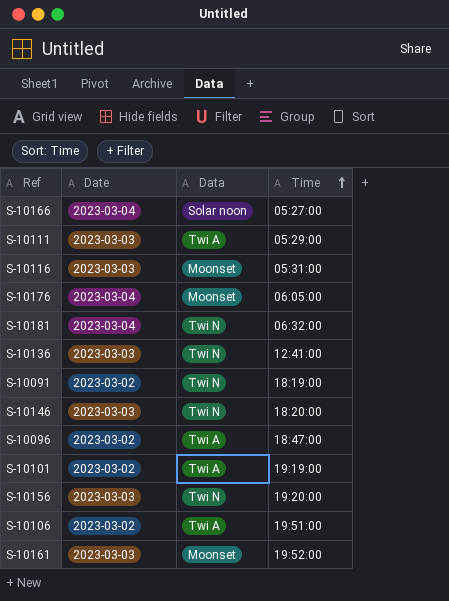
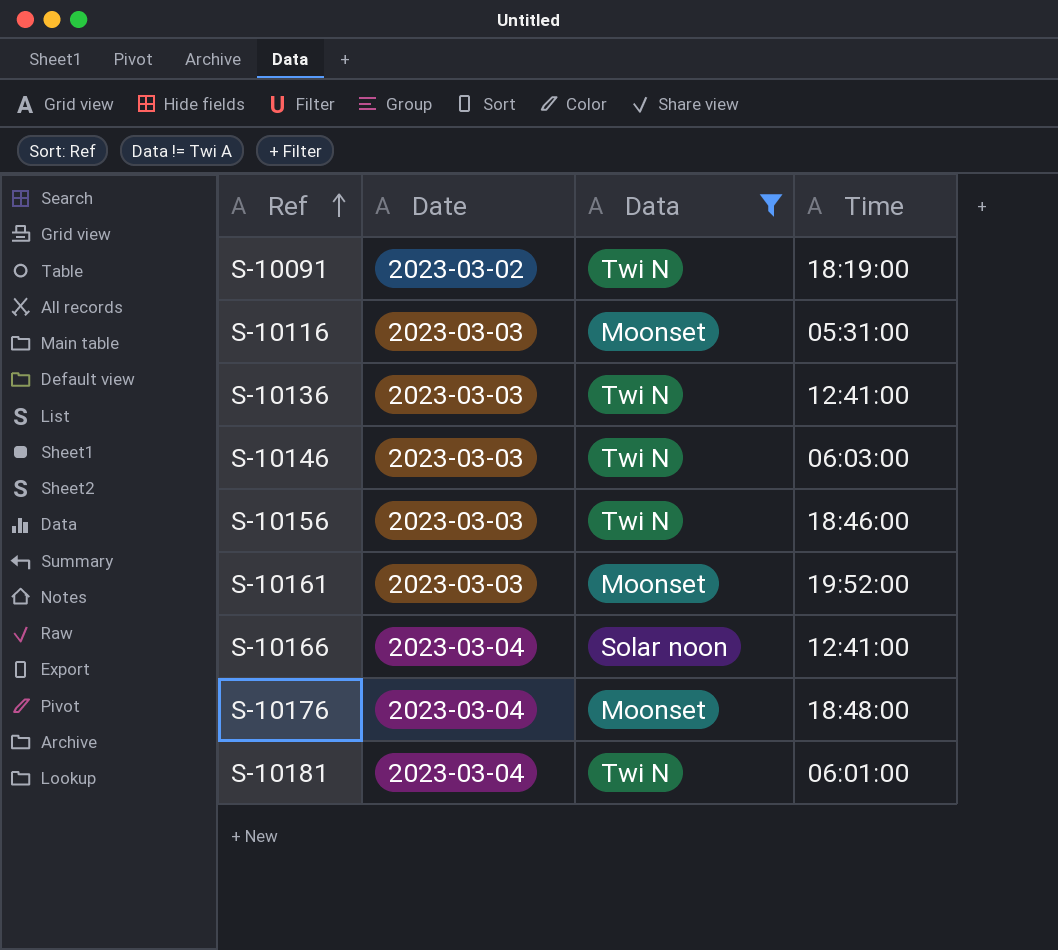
filter: none -> Data != Twi A
row order: Time ascending -> Ref ascending
S-10146 | Time: 18:20:00 -> 06:03:00
S-10156 | Time: 19:20:00 -> 18:46:00
S-10166 | Time: 05:27:00 -> 12:41:00
S-10176 | Time: 06:05:00 -> 18:48:00
S-10181 | Time: 06:32:00 -> 06:01:00

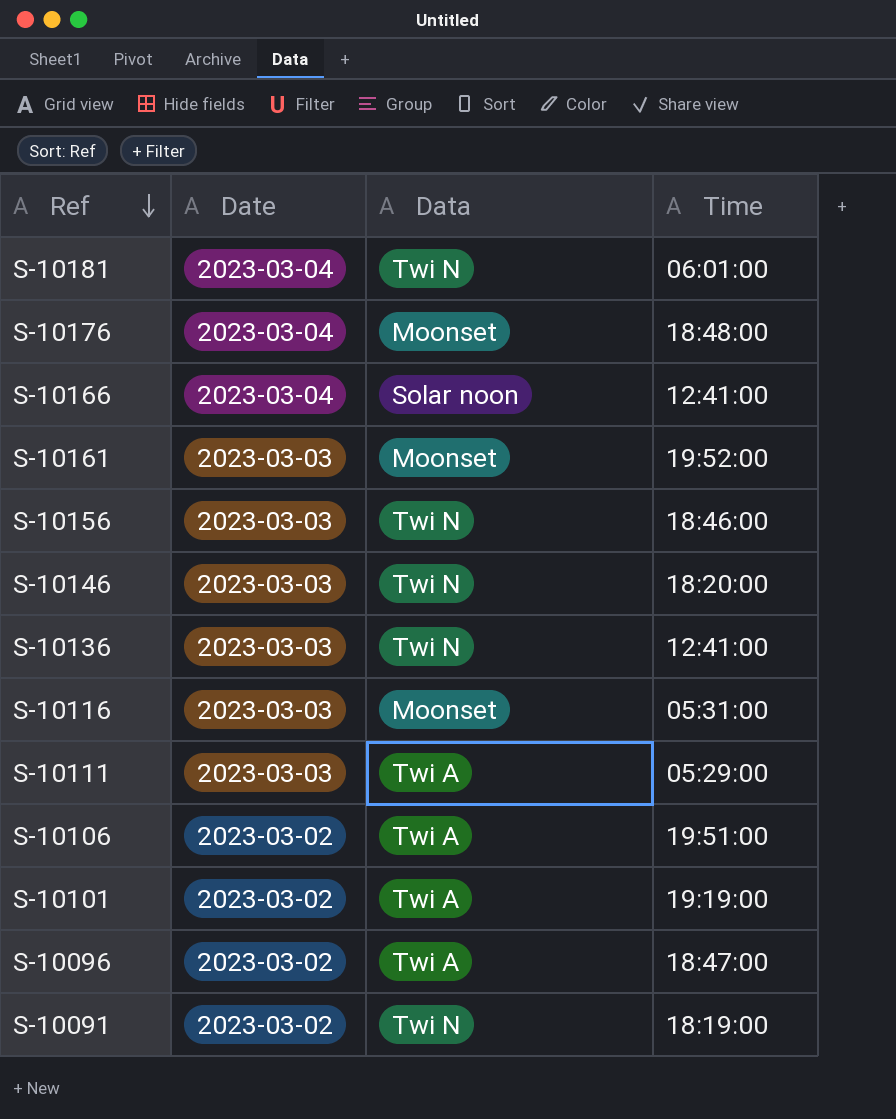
filter: Data != Twi A -> none
row order: Ref ascending -> Ref descending
S-10146 | Time: 06:03:00 -> 18:20:00

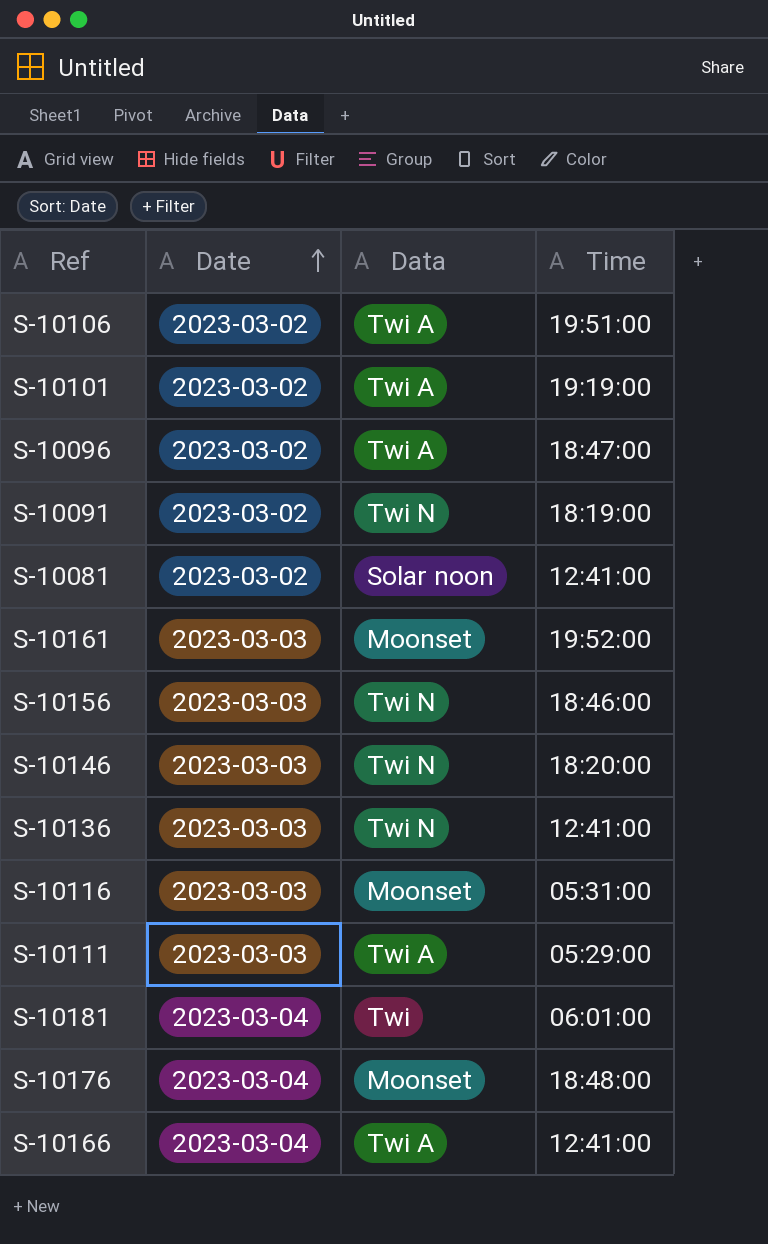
row order: Ref descending -> Date ascending
row S-10081: none -> 2023-03-02 | Solar noon | 12:41:00
S-10181 | Data: Twi N -> Twi
S-10166 | Data: Solar noon -> Twi A

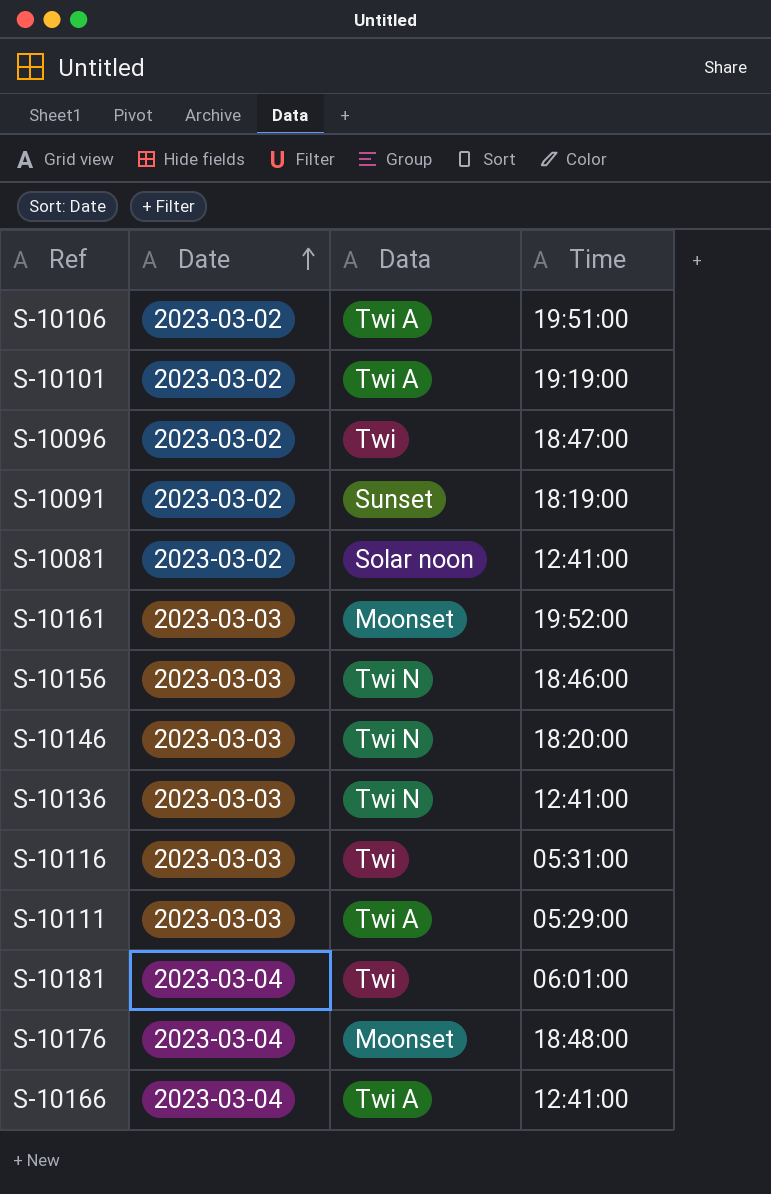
S-10096 | Data: Twi A -> Twi
S-10091 | Data: Twi N -> Sunset
S-10116 | Data: Moonset -> Twi

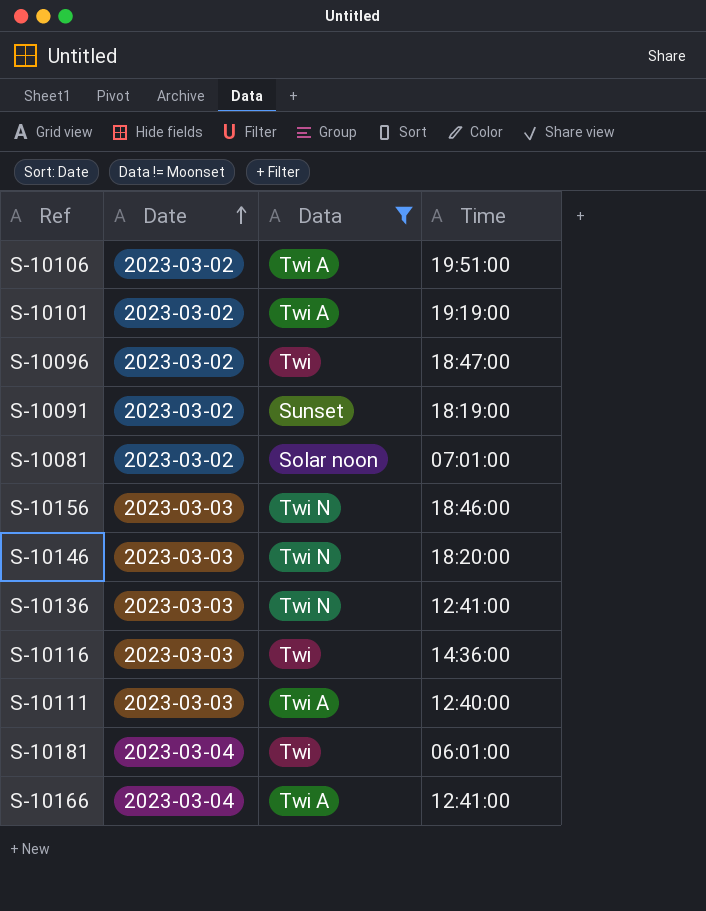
filter: none -> Data != Moonset
S-10081 | Time: 12:41:00 -> 07:01:00
S-10116 | Time: 05:31:00 -> 14:36:00
S-10111 | Time: 05:29:00 -> 12:40:00

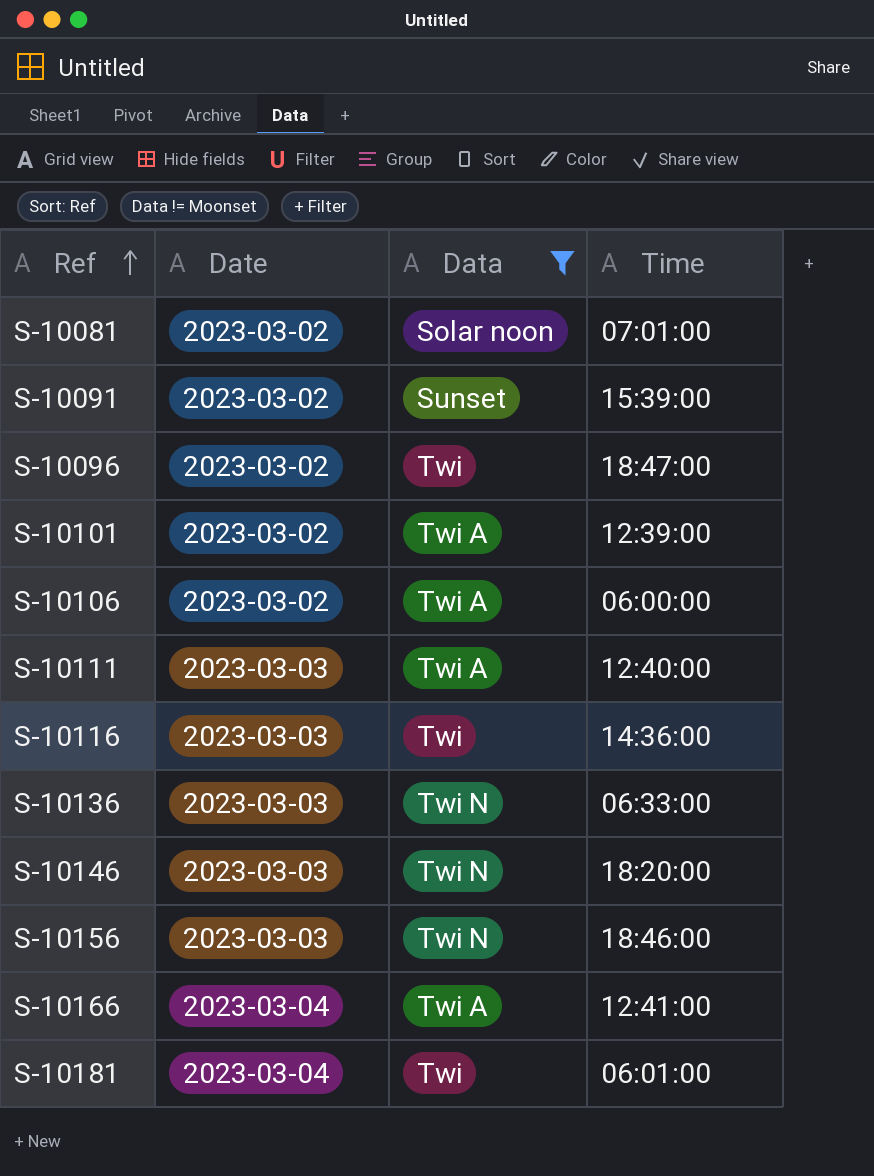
row order: Date ascending -> Ref ascending
S-10091 | Time: 18:19:00 -> 15:39:00
S-10101 | Time: 19:19:00 -> 12:39:00
S-10106 | Time: 19:51:00 -> 06:00:00
S-10136 | Time: 12:41:00 -> 06:33:00

